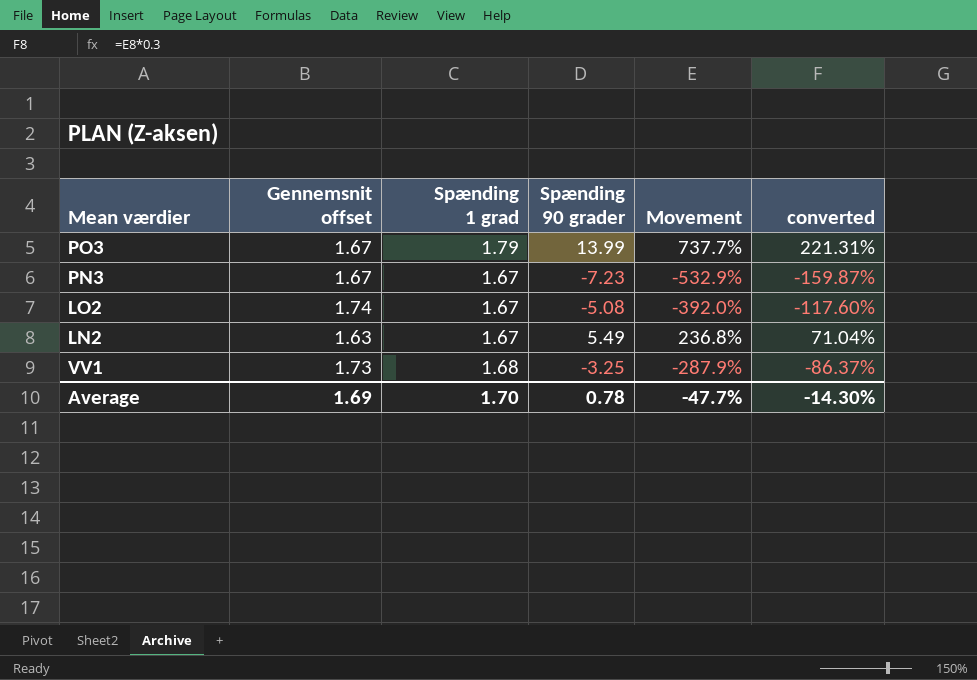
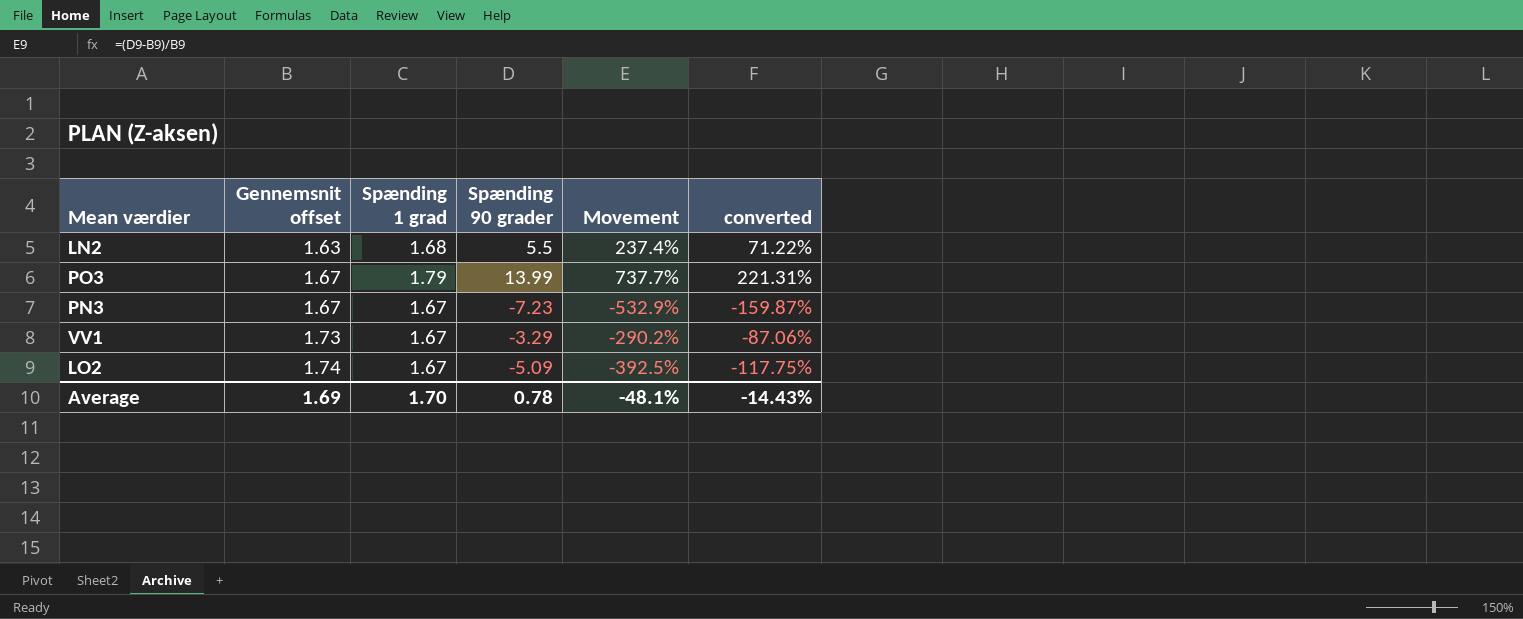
row order: none -> Gennemsnit offset ascending
LN2 | Spænding 1 grad: 1.67 -> 1.68
LN2 | Spænding 90 grader: 5.49 -> 5.5
LN2 | Movement: 236.8% -> 237.4%
LN2 | converted: 71.04% -> 71.22%
VV1 | Spænding 1 grad: 1.68 -> 1.67
VV1 | Spænding 90 grader: -3.25 -> -3.29
VV1 | Movement: -287.9% -> -290.2%
VV1 | converted: -86.37% -> -87.06%
LO2 | Spænding 90 grader: -5.08 -> -5.09
LO2 | Movement: -392.0% -> -392.5%
LO2 | converted: -117.60% -> -117.75%
Average | Movement: -47.7% -> -48.1%
Average | converted: -14.30% -> -14.43%

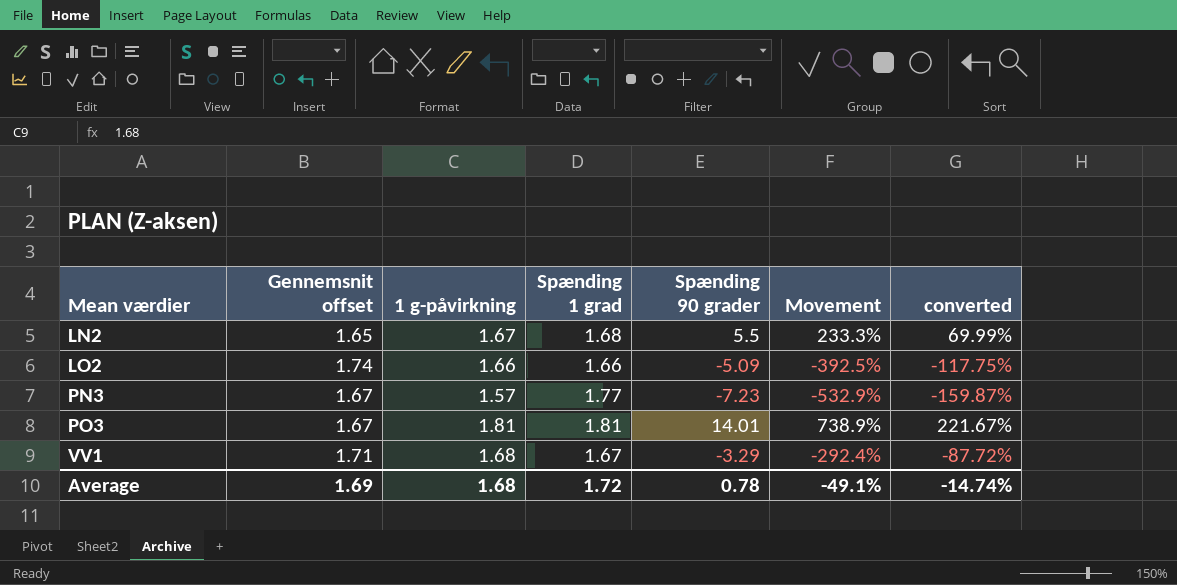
row order: Gennemsnit offset ascending -> Mean værdier ascending
column 1 g-påvirkning | position: none -> 3
LN2 | Gennemsnit offset: 1.63 -> 1.65
LN2 | Movement: 237.4% -> 233.3%
LN2 | converted: 71.22% -> 69.99%
LO2 | Spænding 1 grad: 1.67 -> 1.66
PN3 | Spænding 1 grad: 1.67 -> 1.77
PO3 | Spænding 1 grad: 1.79 -> 1.81
PO3 | Spænding 90 grader: 13.99 -> 14.01
PO3 | Movement: 737.7% -> 738.9%
PO3 | converted: 221.31% -> 221.67%
VV1 | Gennemsnit offset: 1.73 -> 1.71
VV1 | Movement: -290.2% -> -292.4%
VV1 | converted: -87.06% -> -87.72%
Average | Spænding 1 grad: 1.70 -> 1.72
Average | Movement: -48.1% -> -49.1%
Average | converted: -14.43% -> -14.74%

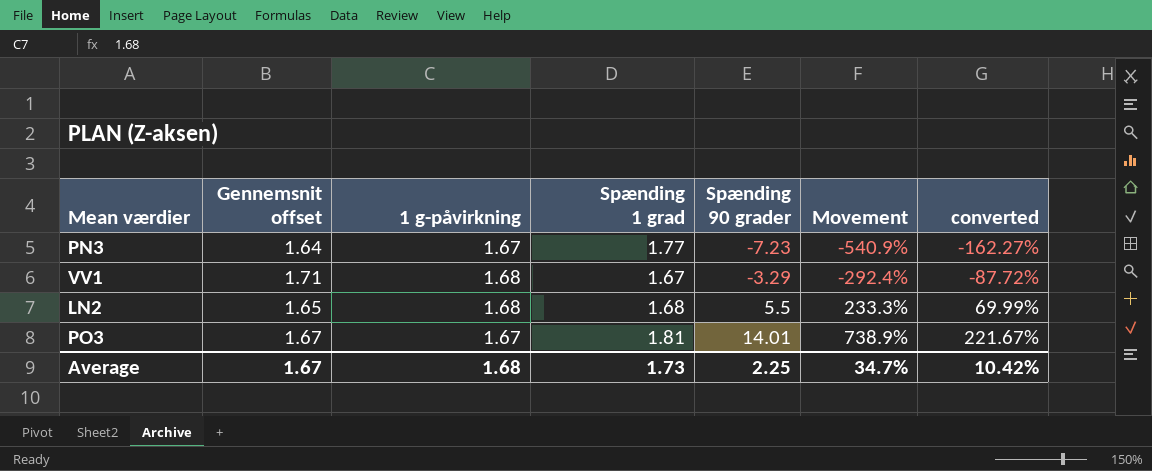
row order: Mean værdier ascending -> Spænding 90 grader ascending
row LO2: 1.74 | 1.66 | 1.66 | -5.09 | -392.5% | -117.75% -> none
PN3 | Gennemsnit offset: 1.67 -> 1.64
PN3 | 1 g-påvirkning: 1.57 -> 1.67
PN3 | Movement: -532.9% -> -540.9%
PN3 | converted: -159.87% -> -162.27%
LN2 | 1 g-påvirkning: 1.67 -> 1.68
PO3 | 1 g-påvirkning: 1.81 -> 1.67
Average | Gennemsnit offset: 1.69 -> 1.67
Average | Spænding 1 grad: 1.72 -> 1.73
Average | Spænding 90 grader: 0.78 -> 2.25
Average | Movement: -49.1% -> 34.7%
Average | converted: -14.74% -> 10.42%

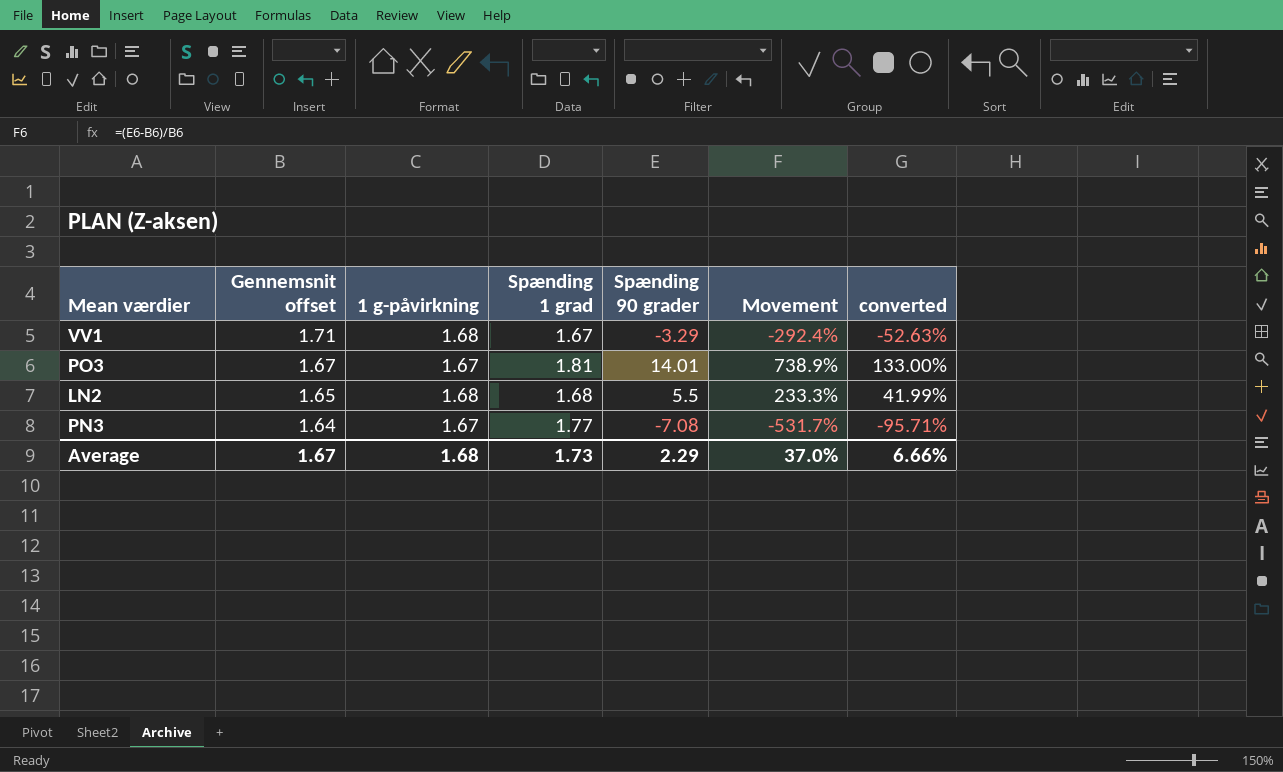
row order: Spænding 90 grader ascending -> Gennemsnit offset descending
column converted | formula: [Movement] * 0.3 -> [Movement] * 0.18
PN3 | Spænding 90 grader: -7.23 -> -7.08
PN3 | Movement: -540.9% -> -531.7%
Average | Spænding 90 grader: 2.25 -> 2.29
Average | Movement: 34.7% -> 37.0%
Average | converted: 10.42% -> 6.66%

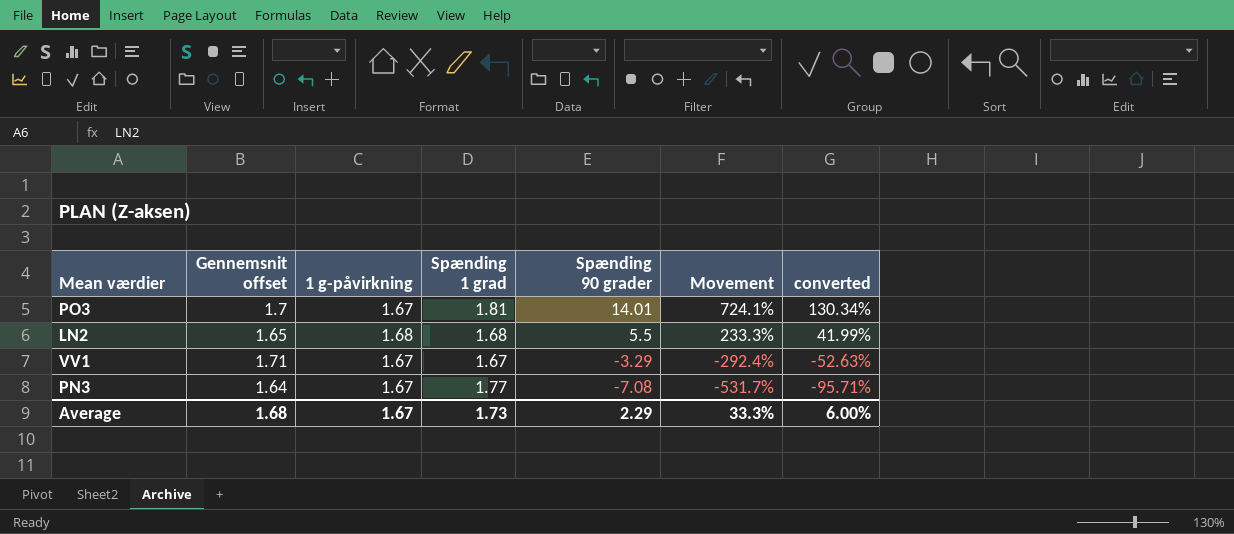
row order: Gennemsnit offset descending -> Spænding 90 grader descending
PO3 | Gennemsnit offset: 1.67 -> 1.7
PO3 | Movement: 738.9% -> 724.1%
PO3 | converted: 133.00% -> 130.34%
VV1 | 1 g-påvirkning: 1.68 -> 1.67
Average | Gennemsnit offset: 1.67 -> 1.68
Average | 1 g-påvirkning: 1.68 -> 1.67
Average | Movement: 37.0% -> 33.3%
Average | converted: 6.66% -> 6.00%

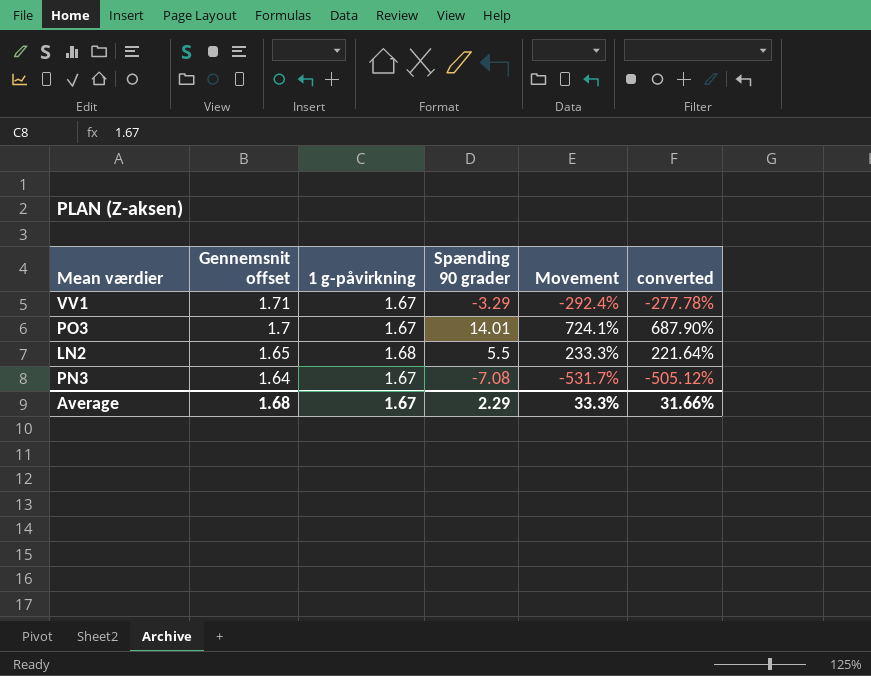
row order: Spænding 90 grader descending -> Gennemsnit offset descending
column Spænding 1 grad | position: 4 -> none
column converted | formula: [Movement] * 0.18 -> [Movement] * 0.95
Average | converted: 6.00% -> 31.66%

